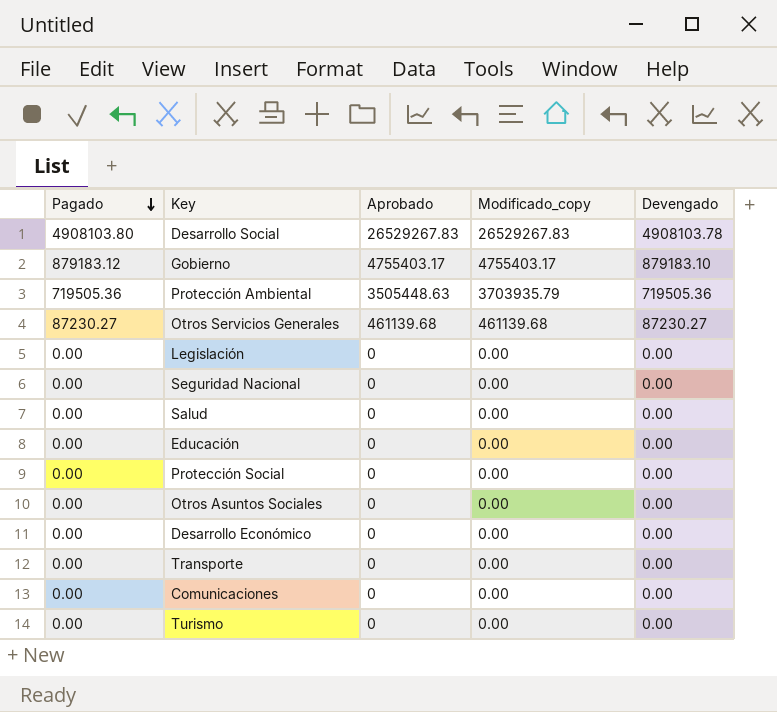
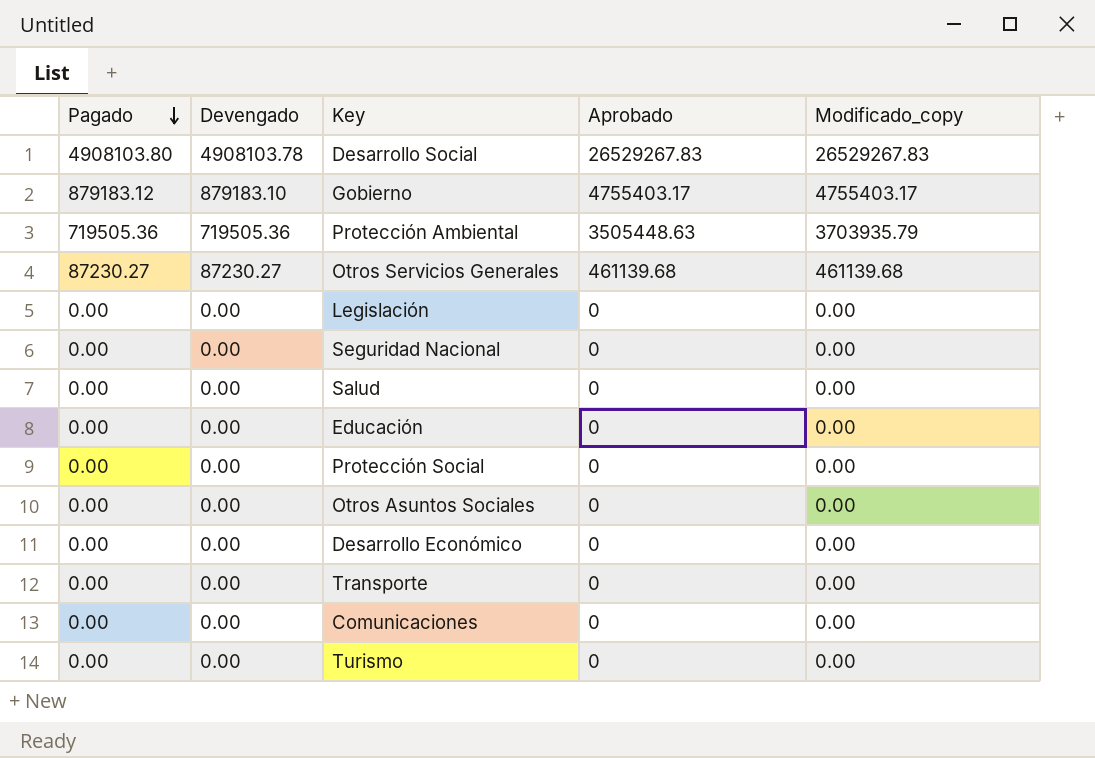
column Devengado | position: 5 -> 2

